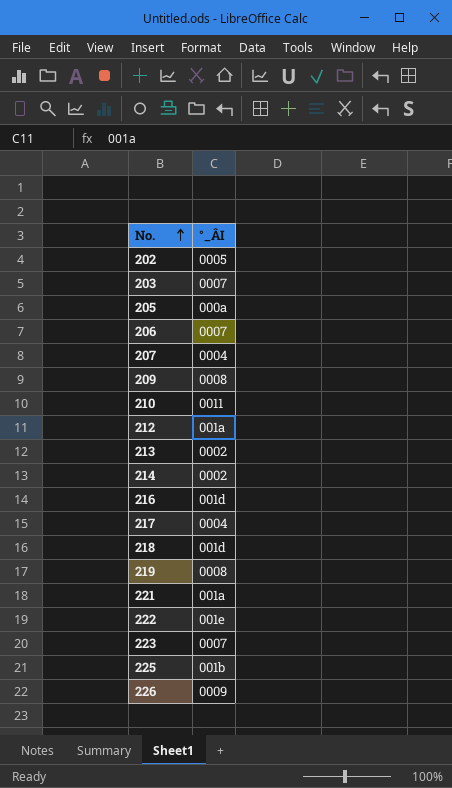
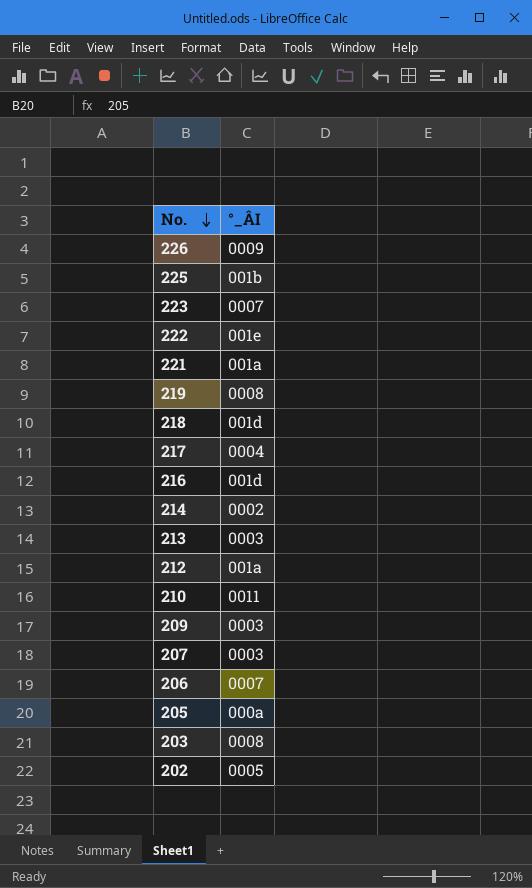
row order: No. ascending -> No. descending
213 | °_ÂI: 0002 -> 0003
209 | °_ÂI: 0008 -> 0003
207 | °_ÂI: 0004 -> 0003
203 | °_ÂI: 0007 -> 0008

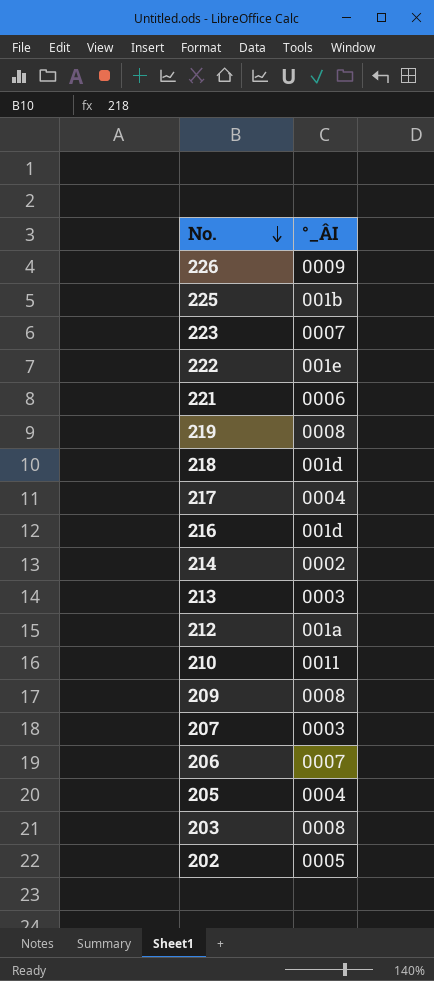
221 | °_ÂI: 001a -> 0006
209 | °_ÂI: 0003 -> 0008
205 | °_ÂI: 000a -> 0004

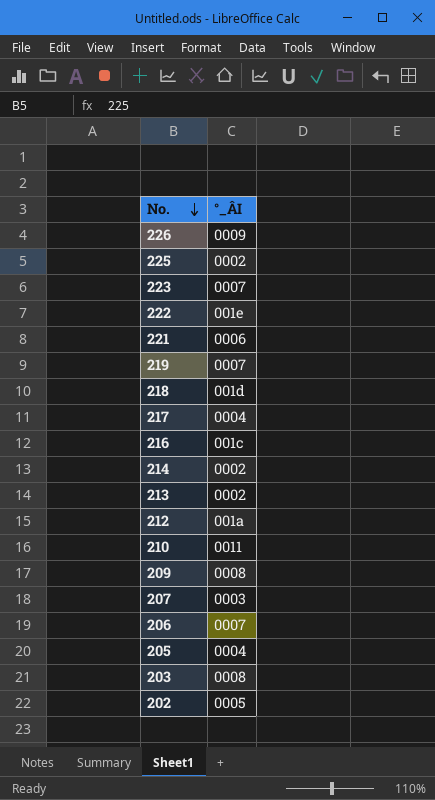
225 | °_ÂI: 001b -> 0002
219 | °_ÂI: 0008 -> 0007
216 | °_ÂI: 001d -> 001c
213 | °_ÂI: 0003 -> 0002

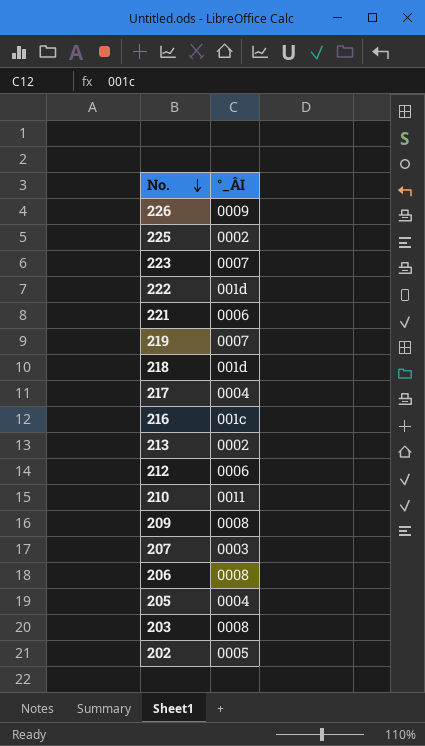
row 214: 0002 -> none
222 | °_ÂI: 001e -> 001d
212 | °_ÂI: 001a -> 0006
206 | °_ÂI: 0007 -> 0008

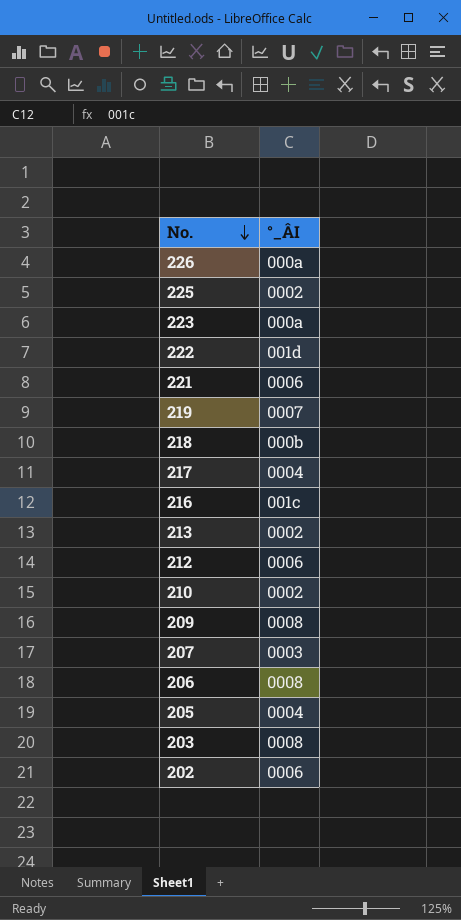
226 | °_ÂI: 0009 -> 000a
223 | °_ÂI: 0007 -> 000a
218 | °_ÂI: 001d -> 000b
210 | °_ÂI: 0011 -> 0002
202 | °_ÂI: 0005 -> 0006

